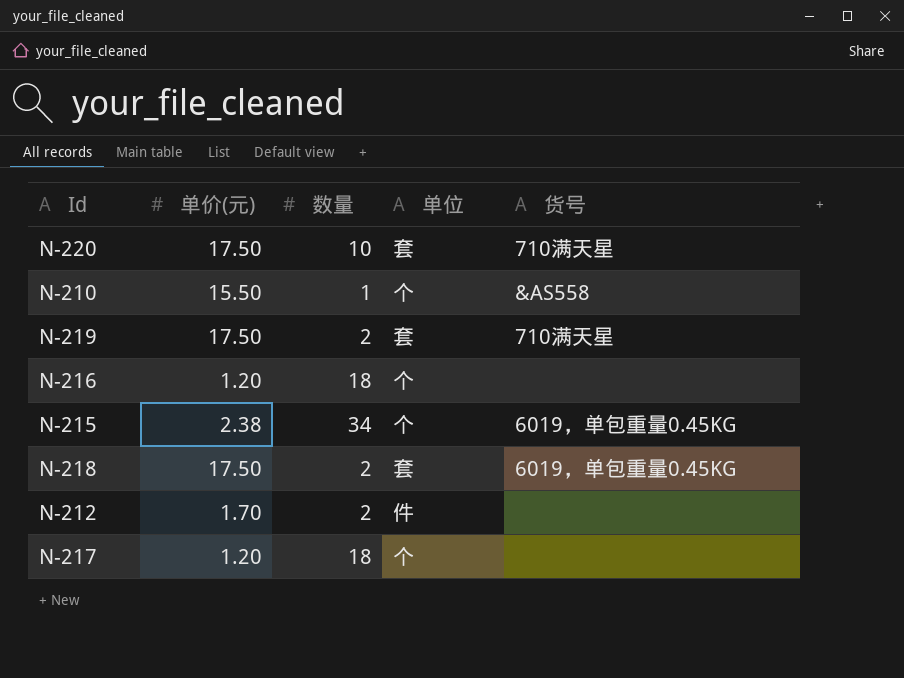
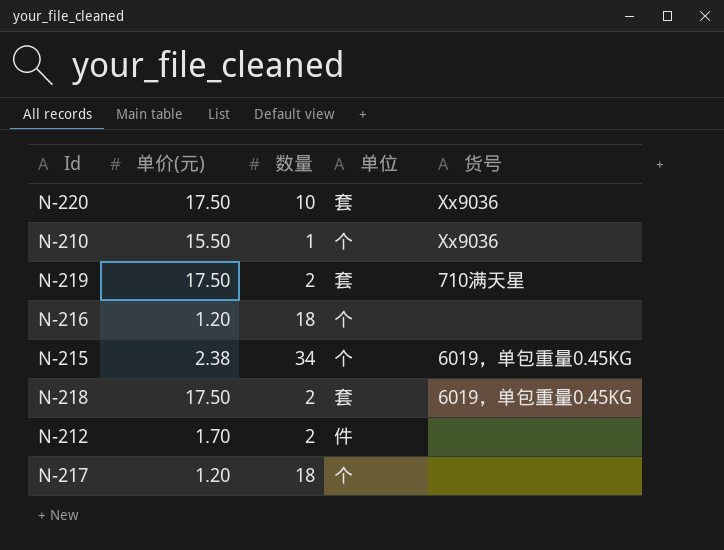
N-220 | 货号: 710满天星 -> Xx9036
N-210 | 货号: &AS558 -> Xx9036

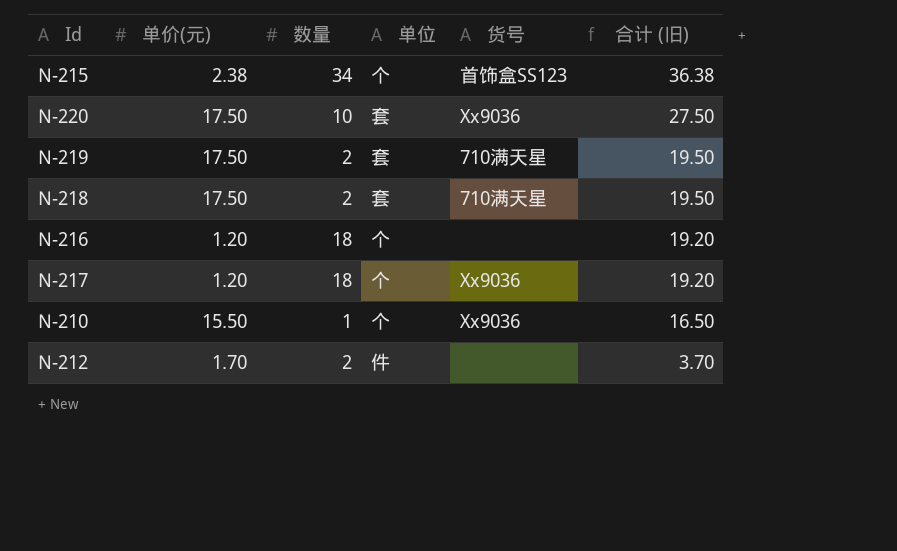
row order: none -> 合计 (旧) descending
column 合计 (旧) | formula: none -> [单价(元)] + [数量]
N-215 | 货号: 6019，单包重量0.45KG -> 首饰盒SS123
N-218 | 货号: 6019，单包重量0.45KG -> 710满天星
N-217 | 货号: none -> Xx9036

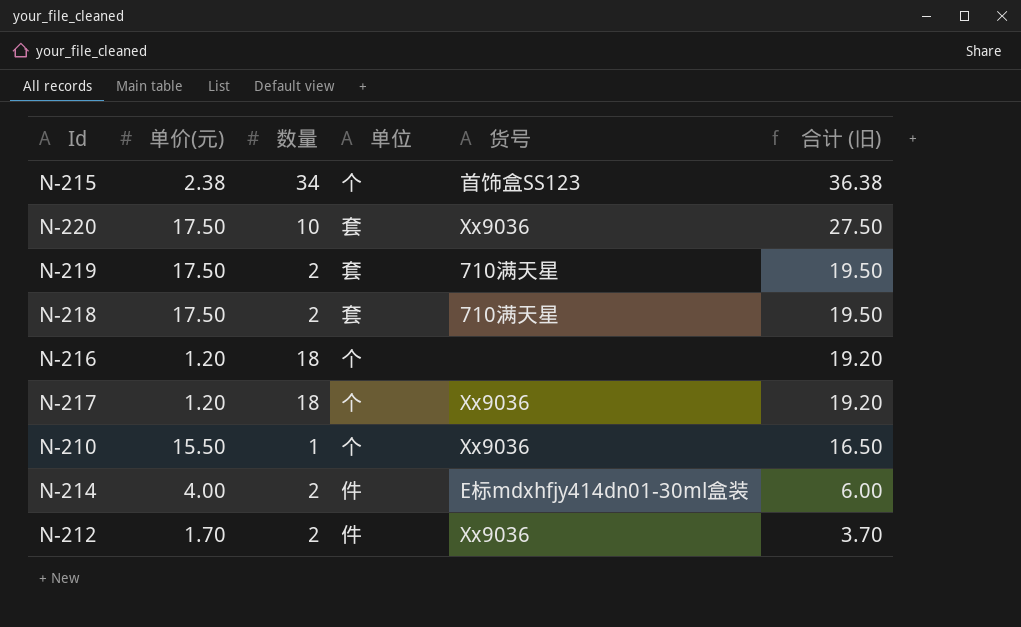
row N-214: none -> 4.00 | 2 | 件 | E标mdxhfjy414dn01-30ml盒装 | 6.00
N-212 | 货号: none -> Xx9036

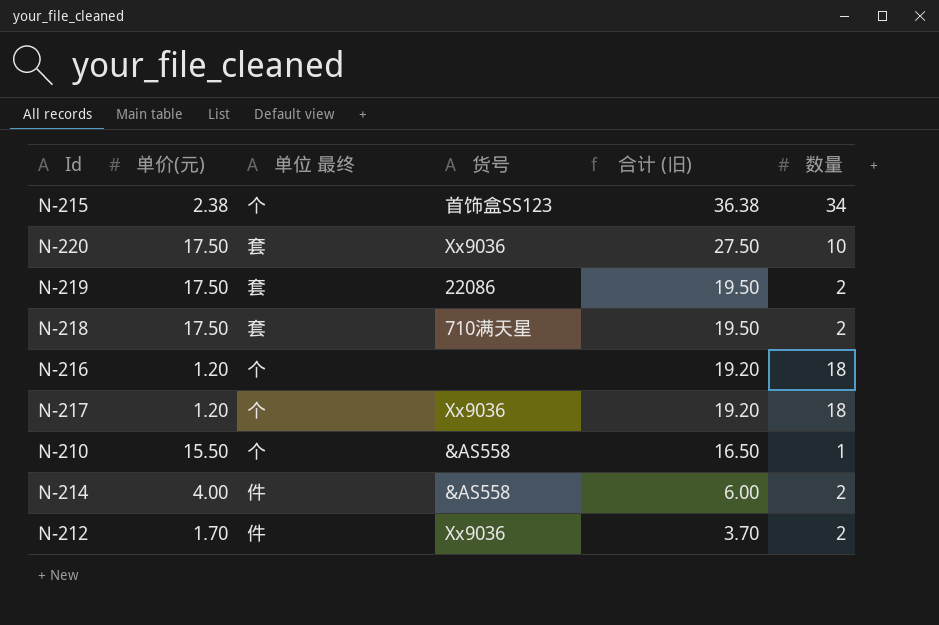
column name: 单位 -> 单位 最终
column 数量 | position: 3 -> 6
N-219 | 货号: 710满天星 -> 22086
N-210 | 货号: Xx9036 -> &AS558
N-214 | 货号: E标mdxhfjy414dn01-30ml盒装 -> &AS558

